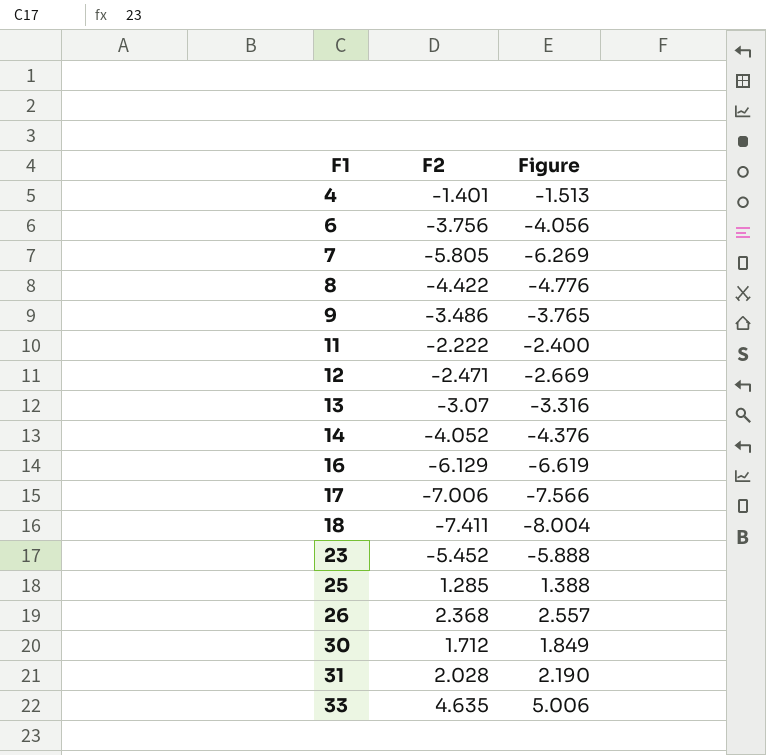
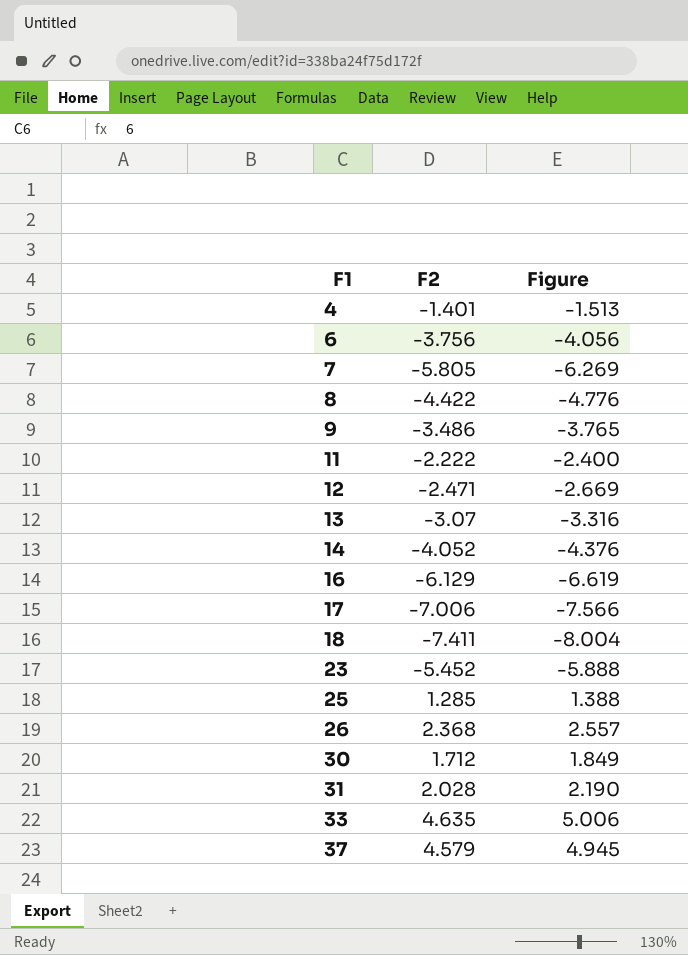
row 37: none -> 4.579 | 4.945

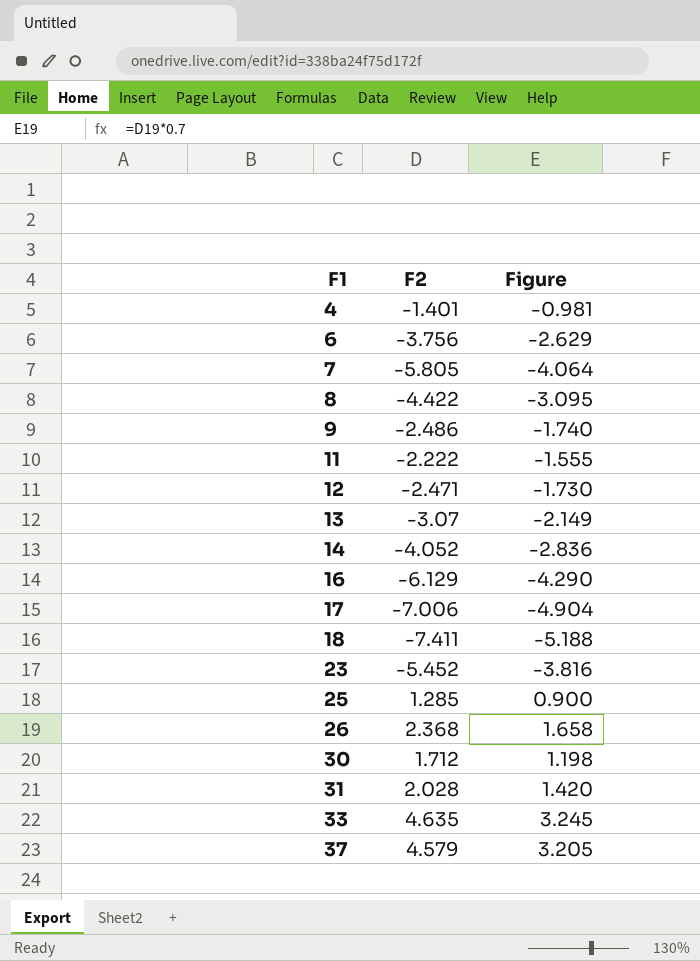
column Figure | formula: [F2] * 1.08 -> [F2] * 0.7
9 | F2: -3.486 -> -2.486

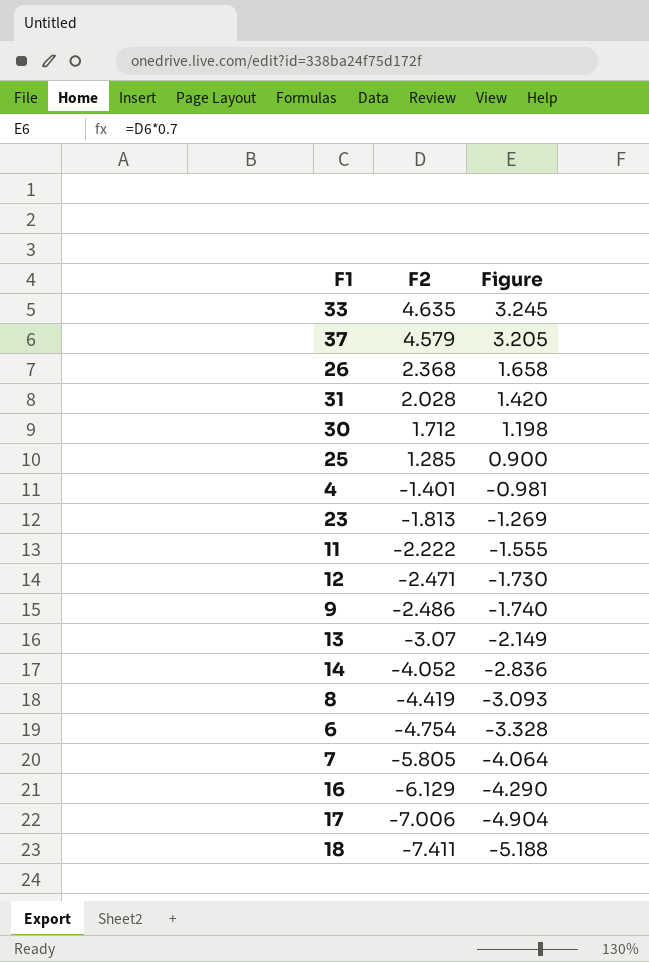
row order: F1 ascending -> F2 descending
23 | F2: -5.452 -> -1.813
23 | Figure: -3.816 -> -1.269
8 | F2: -4.422 -> -4.419
8 | Figure: -3.095 -> -3.093
6 | F2: -3.756 -> -4.754
6 | Figure: -2.629 -> -3.328

